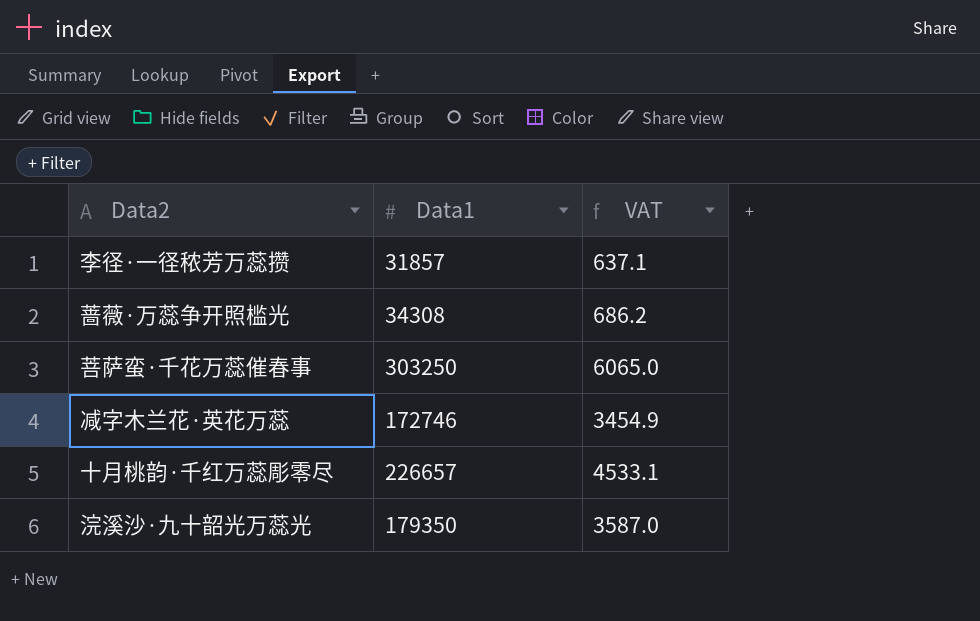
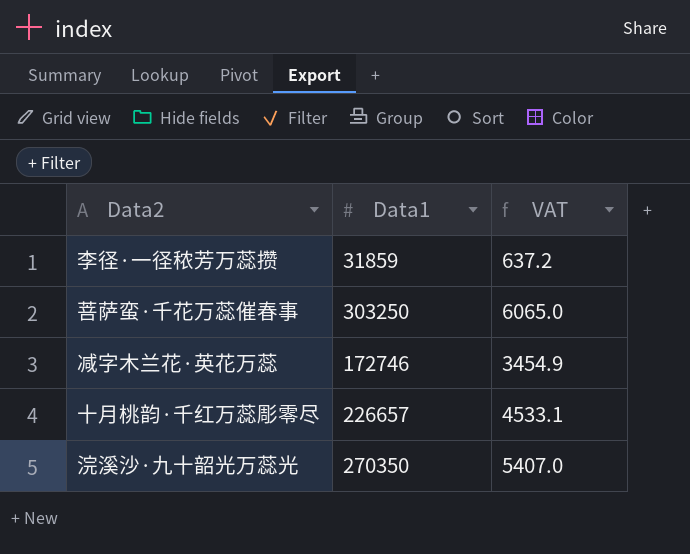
row 蔷薇·万蕊争开照槛光: 34308 | 686.2 -> none
李径·一径秾芳万蕊攒 | Data1: 31857 -> 31859
李径·一径秾芳万蕊攒 | VAT: 637.1 -> 637.2
浣溪沙·九十韶光万蕊光 | Data1: 179350 -> 270350
浣溪沙·九十韶光万蕊光 | VAT: 3587.0 -> 5407.0

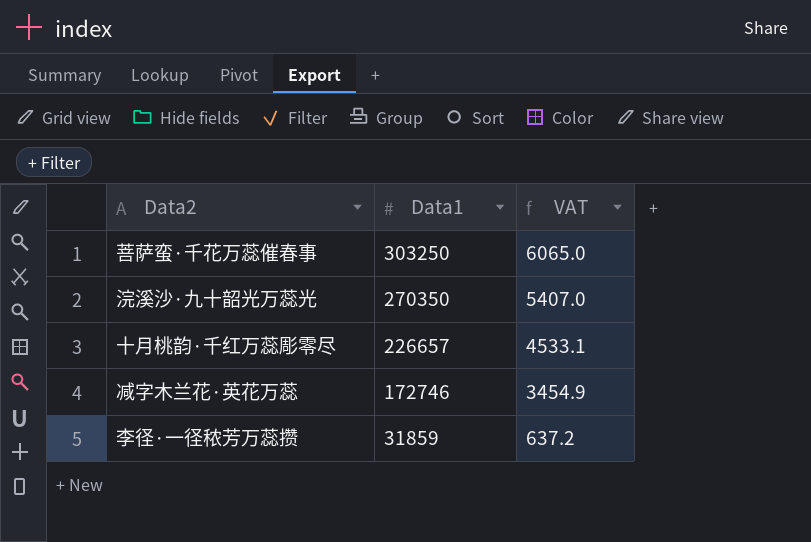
row order: none -> Data1 descending

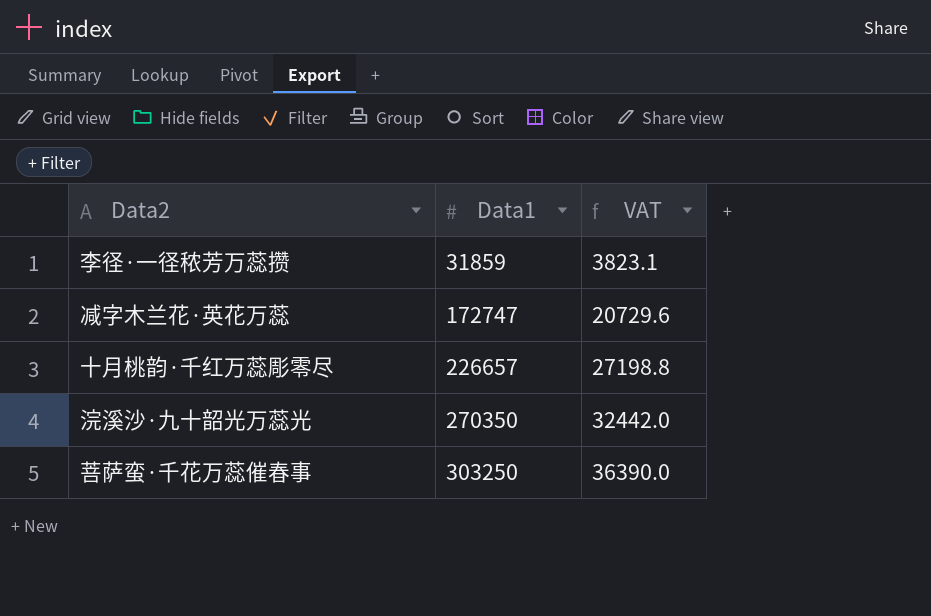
row order: Data1 descending -> Data1 ascending
column VAT | formula: [Data1] * 0.02 -> [Data1] * 0.12
减字木兰花·英花万蕊 | Data1: 172746 -> 172747

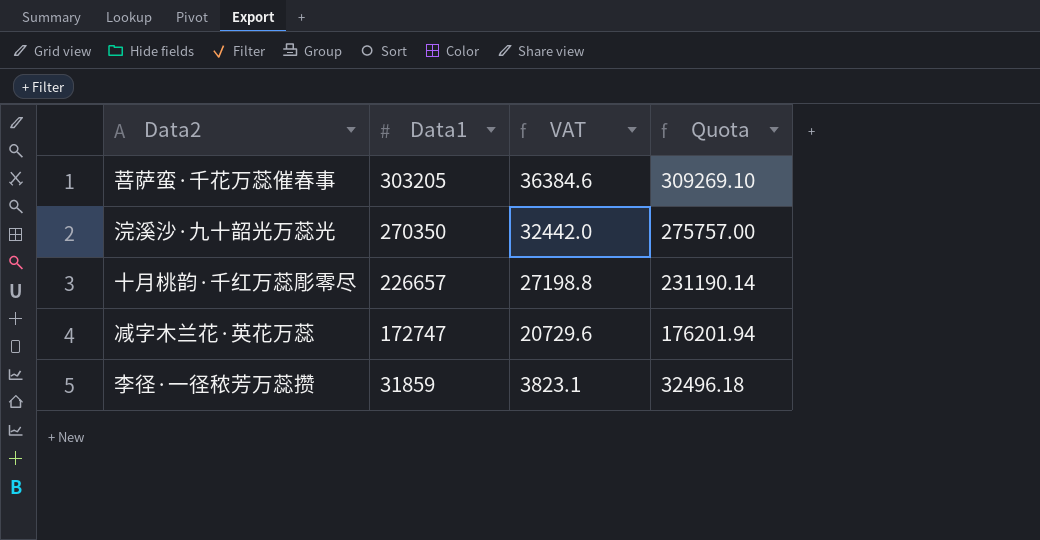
row order: Data1 ascending -> Data1 descending
column Quota | formula: none -> [Data1] * 1.02
菩萨蛮·千花万蕊催春事 | Data1: 303250 -> 303205
菩萨蛮·千花万蕊催春事 | VAT: 36390.0 -> 36384.6

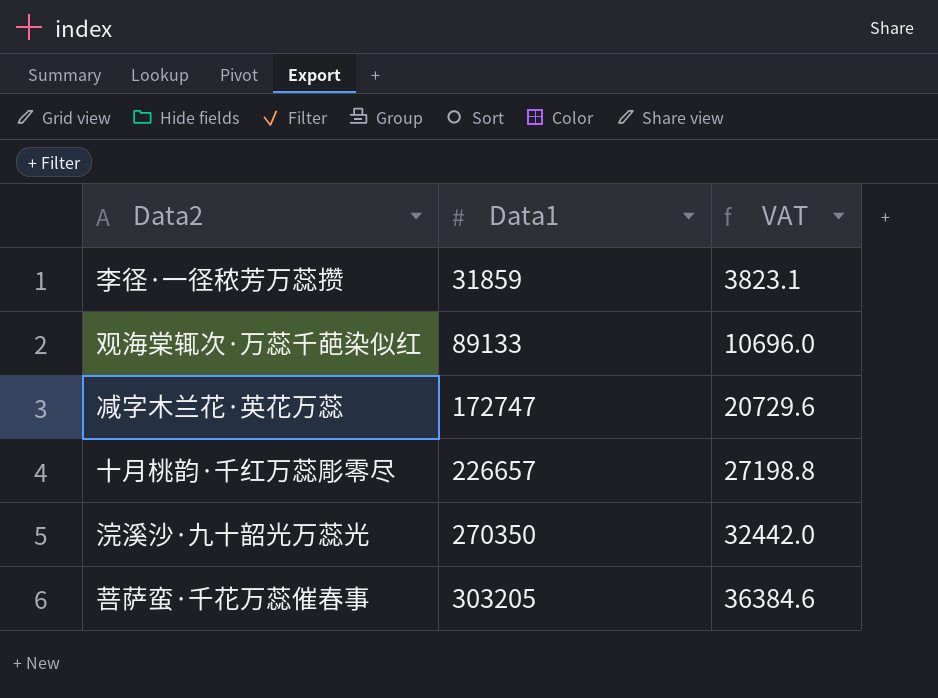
row order: Data1 descending -> Data1 ascending
column Quota | formula: [Data1] * 1.02 -> none
row 观海棠辄次·万蕊千葩染似红: none -> 89133 | 10696.0

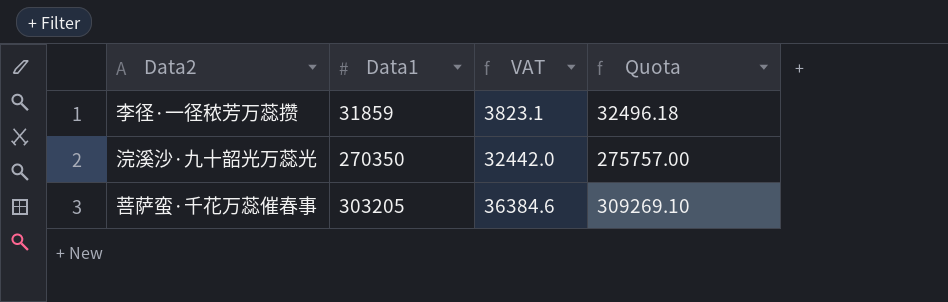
column Quota | formula: none -> [Data1] * 1.02
row 观海棠辄次·万蕊千葩染似红: 89133 | 10696.0 -> none
row 减字木兰花·英花万蕊: 172747 | 20729.6 -> none
row 十月桃韵·千红万蕊彫零尽: 226657 | 27198.8 -> none

